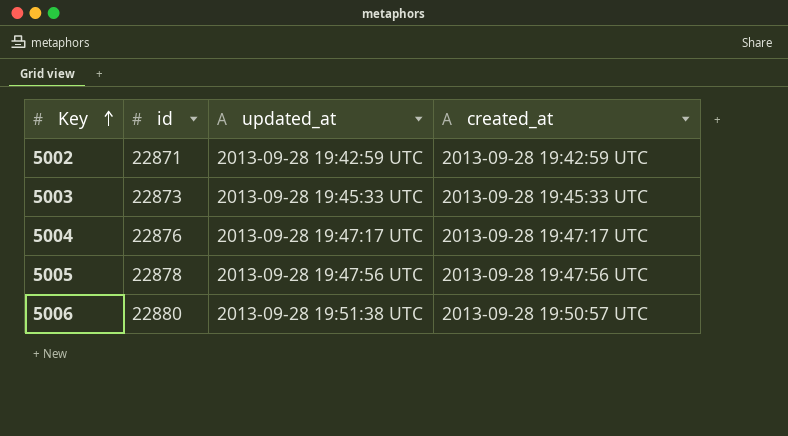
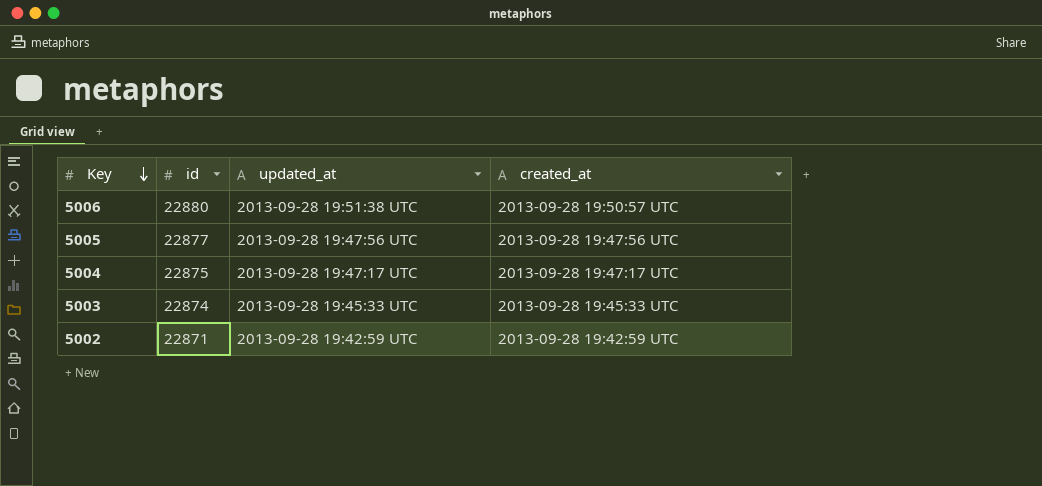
row order: Key ascending -> Key descending
5005 | id: 22878 -> 22877
5004 | id: 22876 -> 22875
5003 | id: 22873 -> 22874

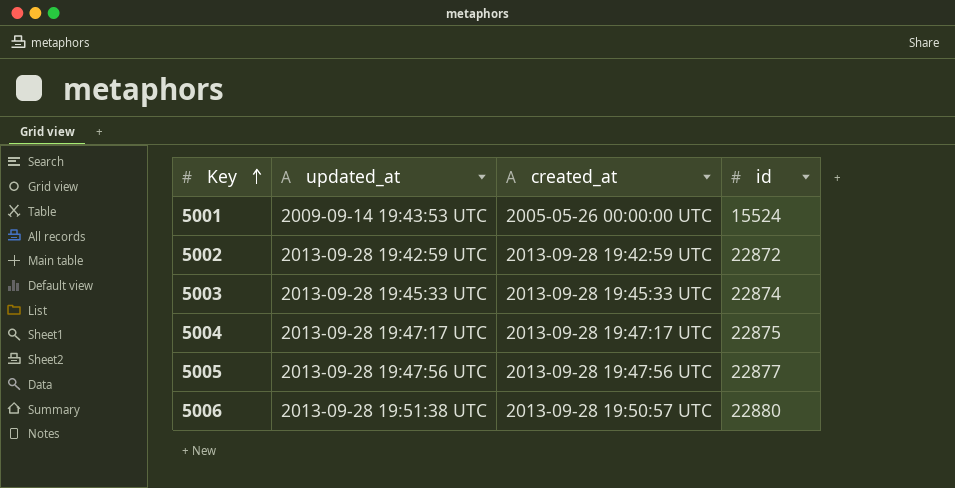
row order: Key descending -> Key ascending
column id | position: 2 -> 4
row 5001: none -> 2009-09-14 19:43:53 UTC | 2005-05-26 00:00:00 UTC | 15524
5002 | id: 22871 -> 22872

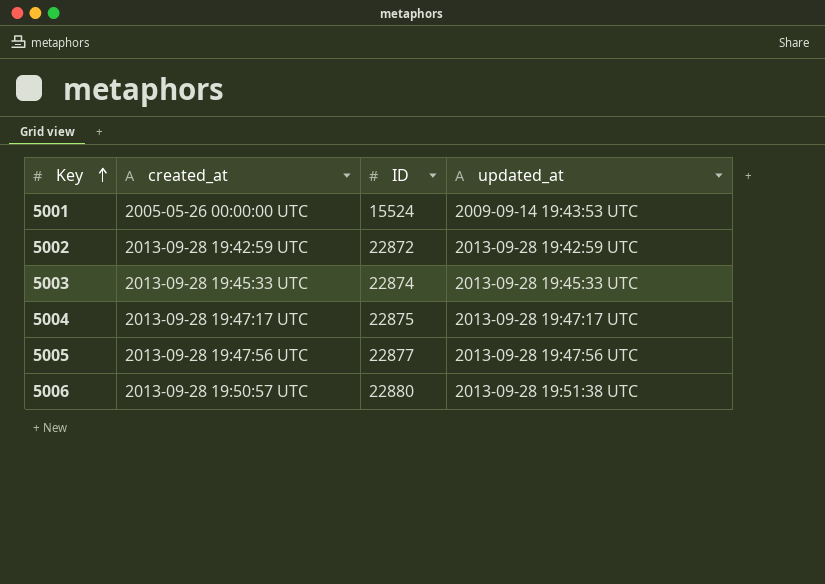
column name: id -> ID
column updated_at | position: 2 -> 4

